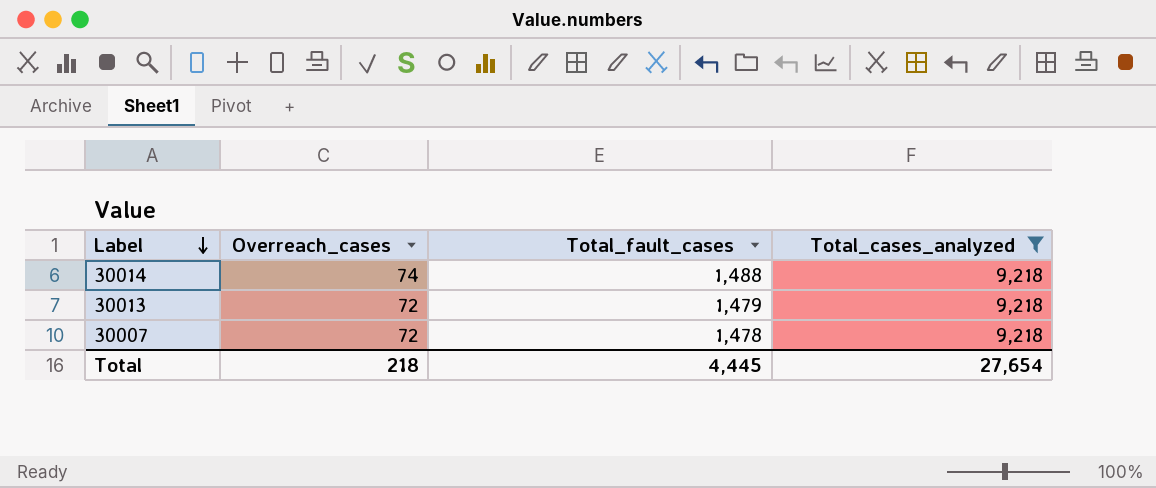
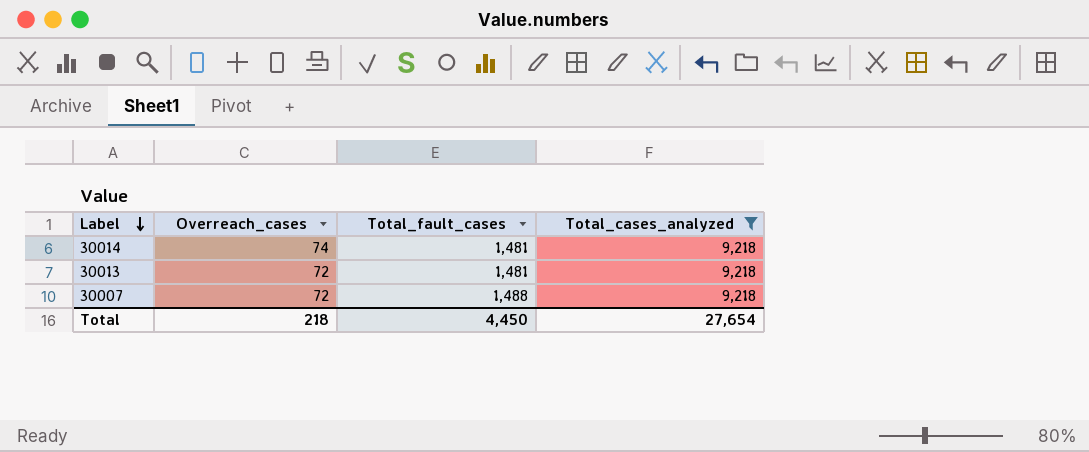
30014 | Total_fault_cases: 1,488 -> 1,481
30013 | Total_fault_cases: 1,479 -> 1,481
30007 | Total_fault_cases: 1,478 -> 1,488
Total | Total_fault_cases: 4,445 -> 4,450

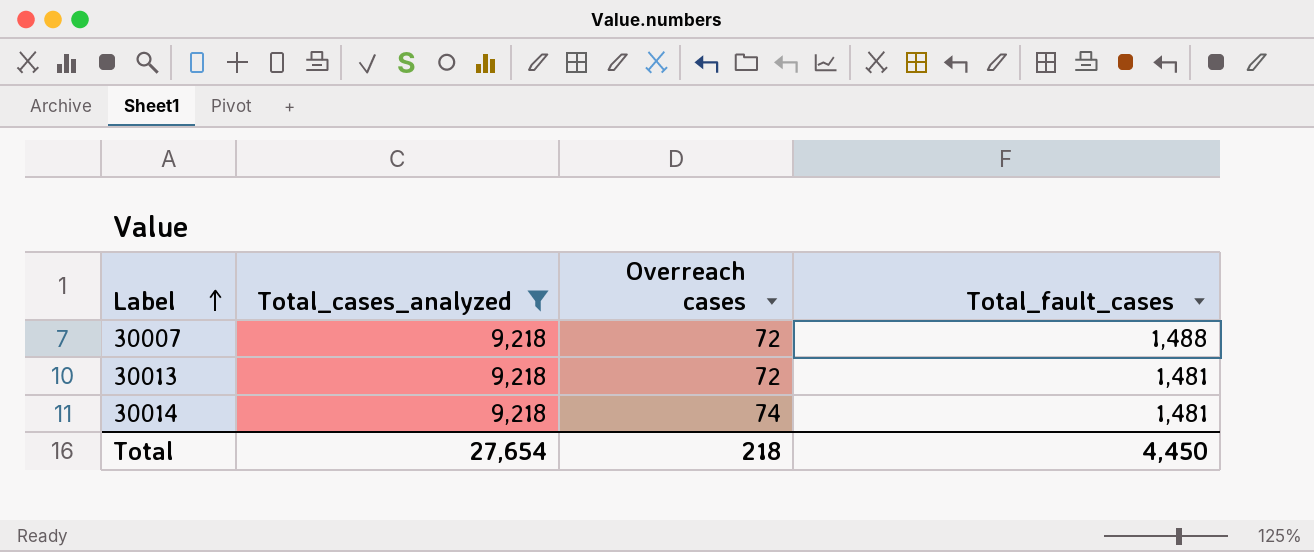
row order: Label descending -> Label ascending
column Total_cases_analyzed | position: 4 -> 2
column name: Overreach_cases -> Overreach cases

